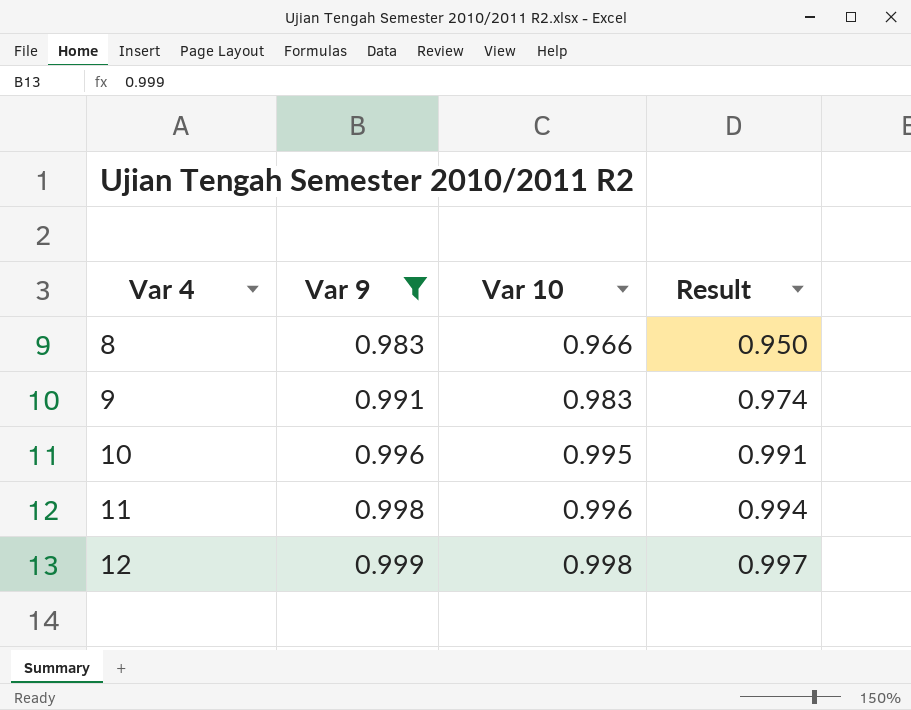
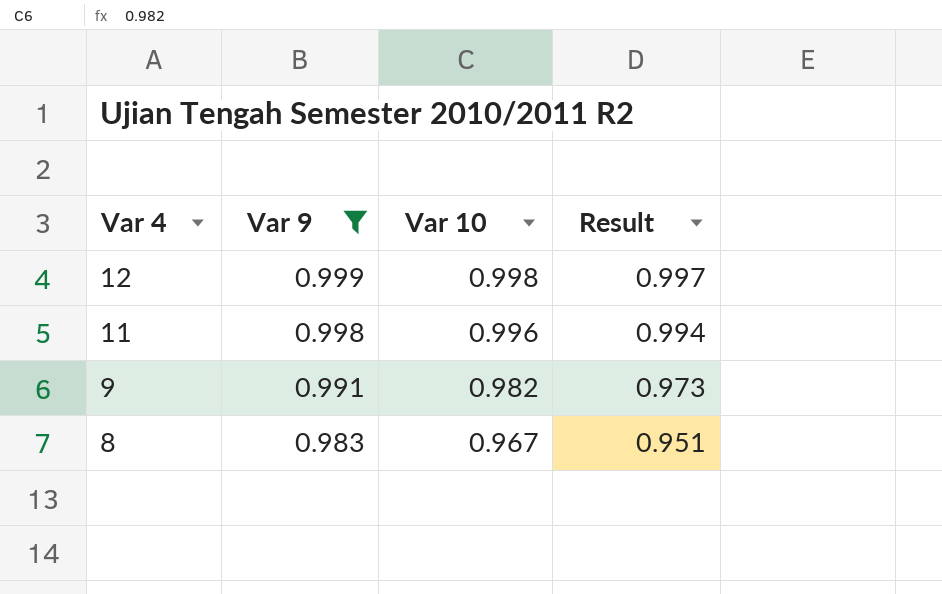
row order: Var 4 ascending -> Var 4 descending
row 10: 0.996 | 0.995 | 0.991 -> none
9 | Var 10: 0.983 -> 0.982
9 | Result: 0.974 -> 0.973
8 | Var 10: 0.966 -> 0.967
8 | Result: 0.950 -> 0.951

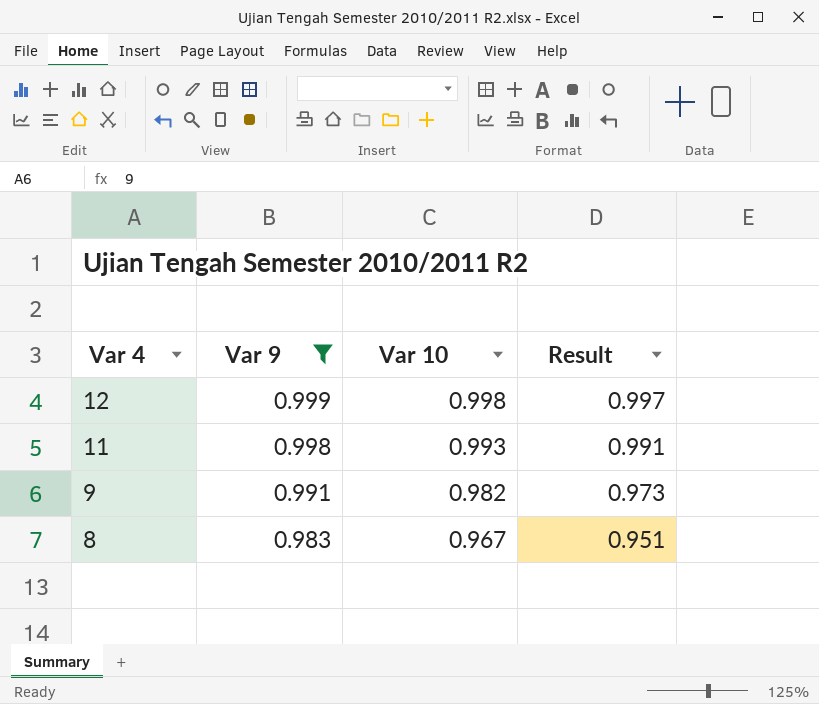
11 | Var 10: 0.996 -> 0.993
11 | Result: 0.994 -> 0.991

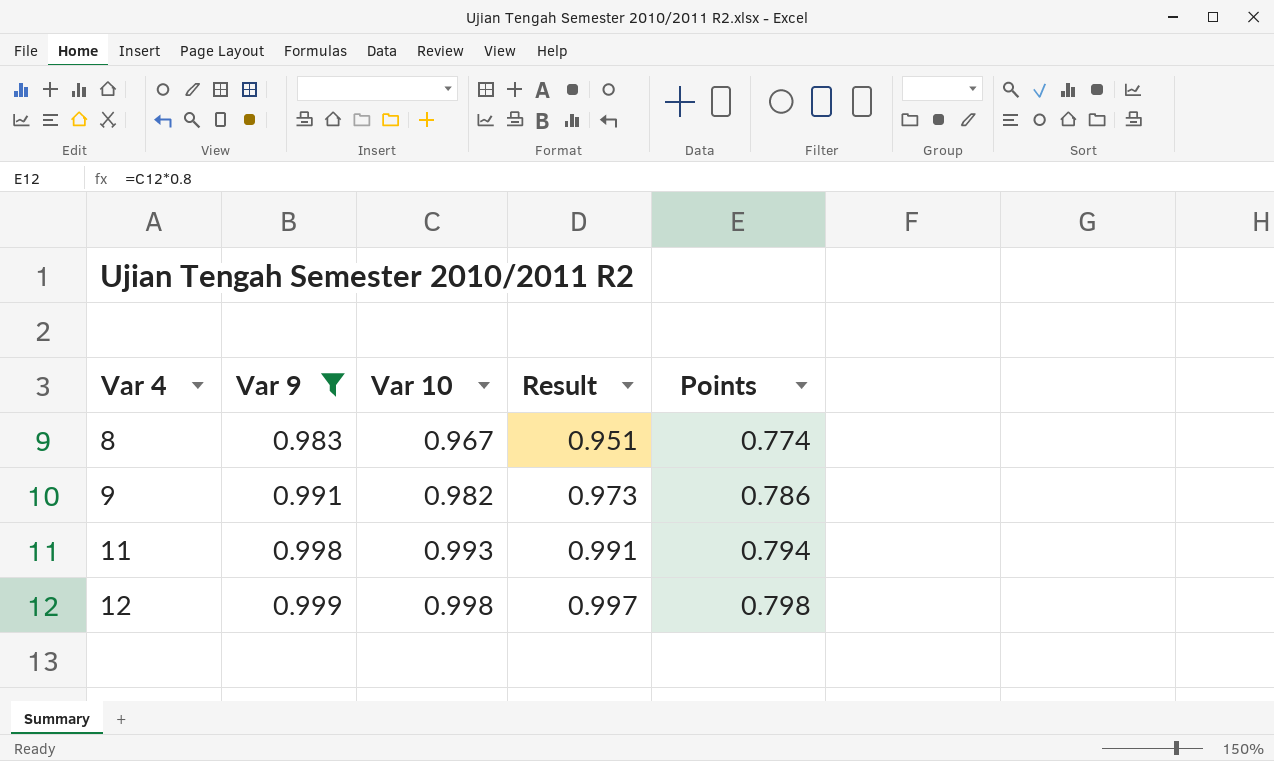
row order: Var 4 descending -> Var 4 ascending
column Points | formula: none -> [Var 10] * 0.8

